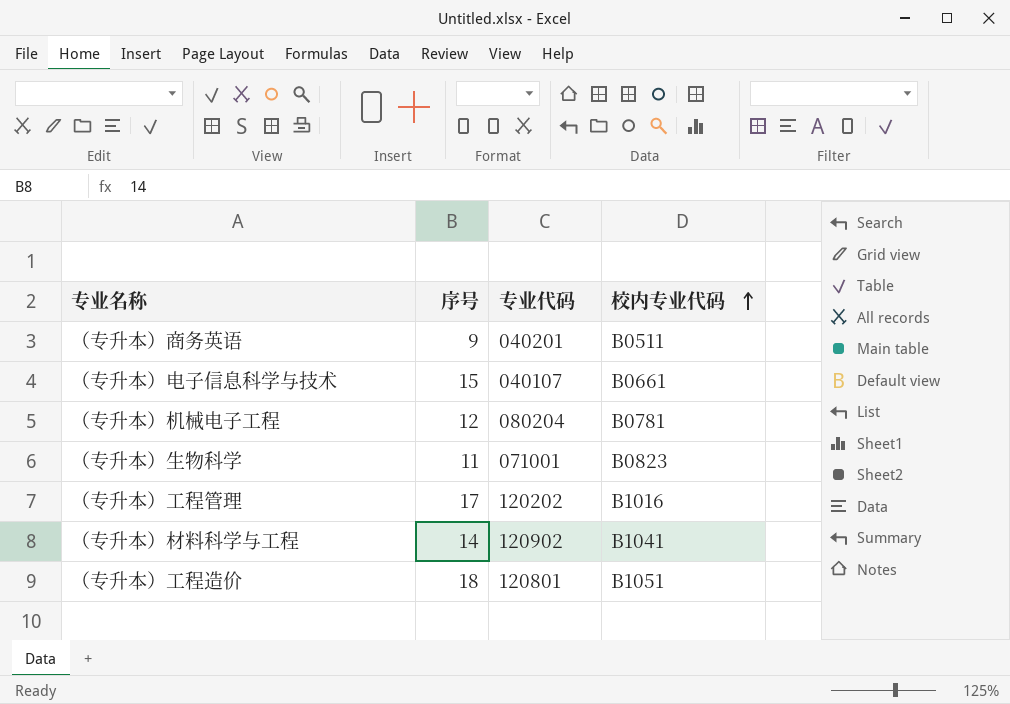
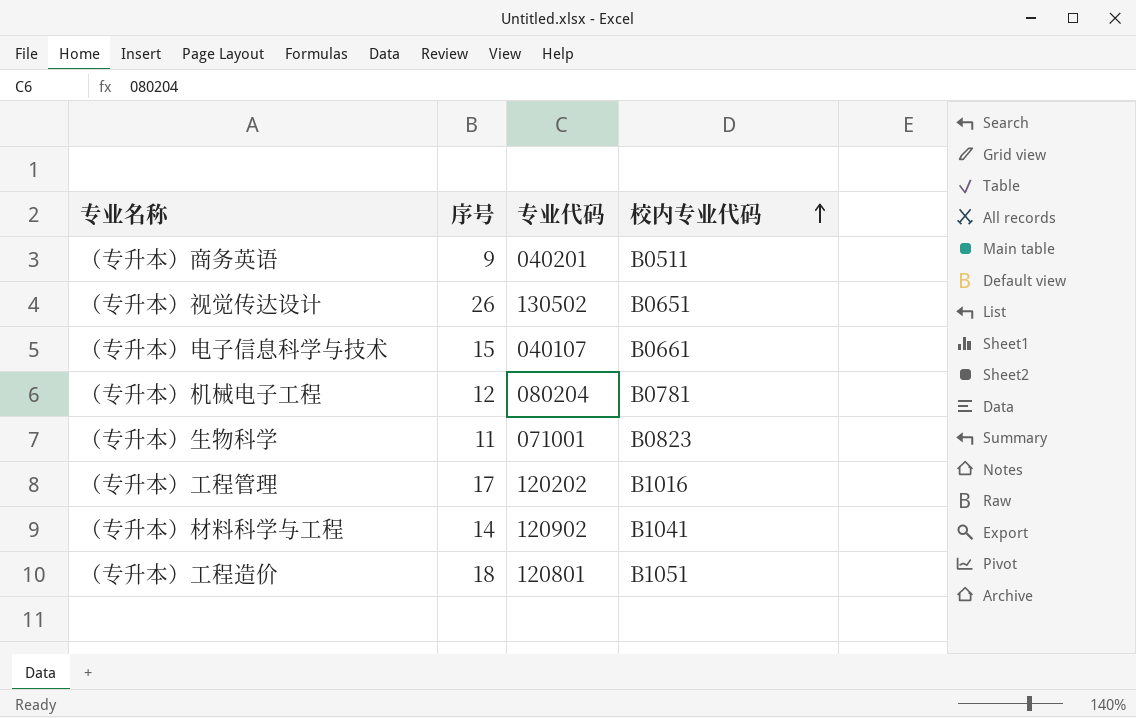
row （专升本）视觉传达设计: none -> 26 | 130502 | B0651

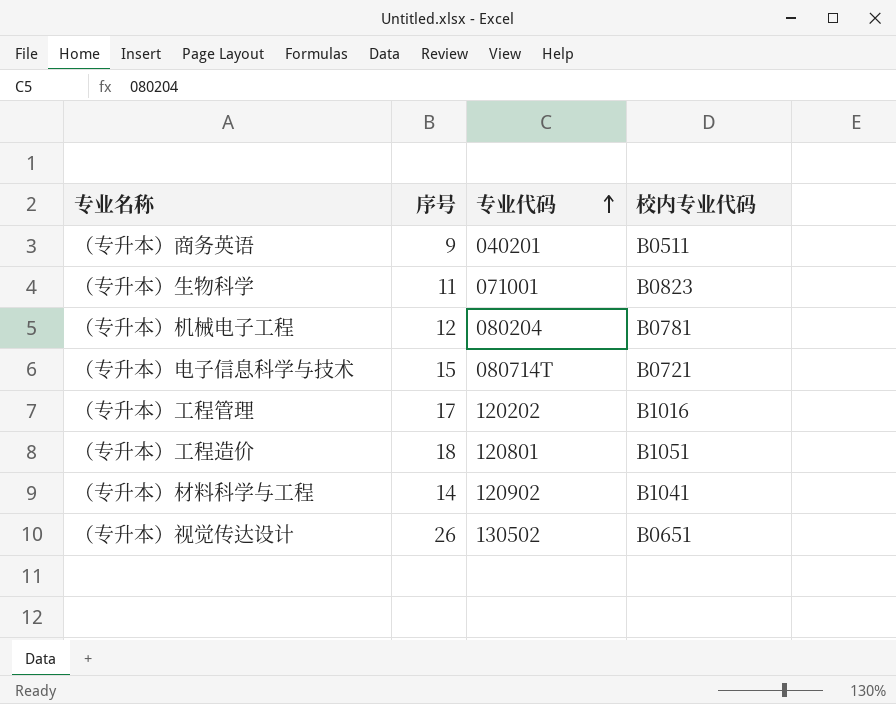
row order: 校内专业代码 ascending -> 专业代码 ascending
（专升本）电子信息科学与技术 | 专业代码: 040107 -> 080714T
（专升本）电子信息科学与技术 | 校内专业代码: B0661 -> B0721

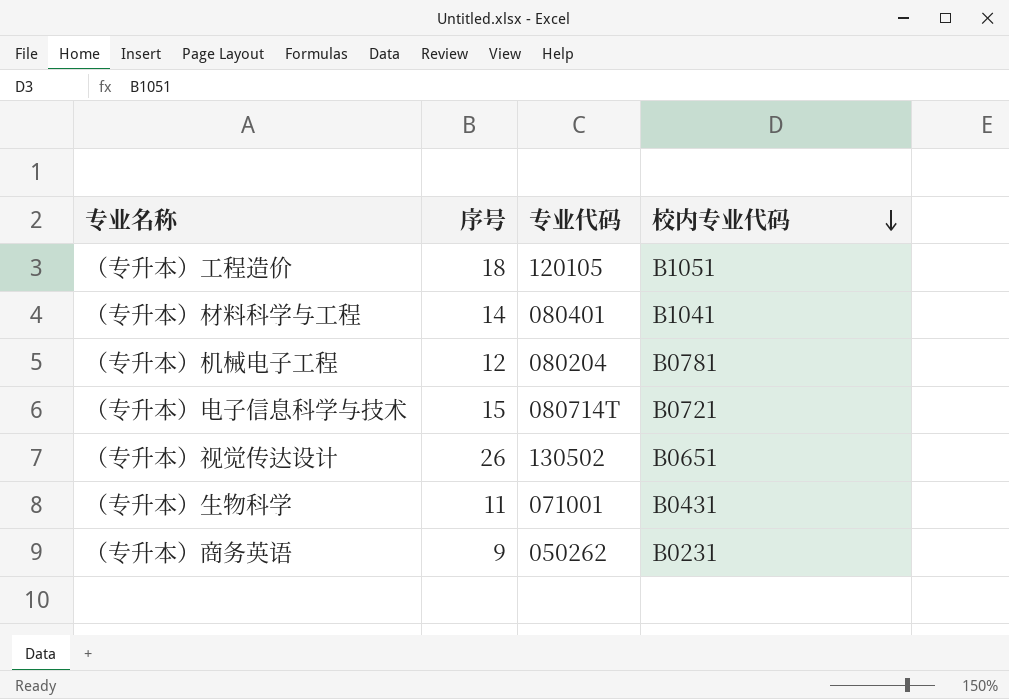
row order: 专业代码 ascending -> 校内专业代码 descending
row （专升本）工程管理: 17 | 120202 | B1016 -> none
（专升本）工程造价 | 专业代码: 120801 -> 120105
（专升本）材料科学与工程 | 专业代码: 120902 -> 080401
（专升本）生物科学 | 校内专业代码: B0823 -> B0431
（专升本）商务英语 | 专业代码: 040201 -> 050262
（专升本）商务英语 | 校内专业代码: B0511 -> B0231

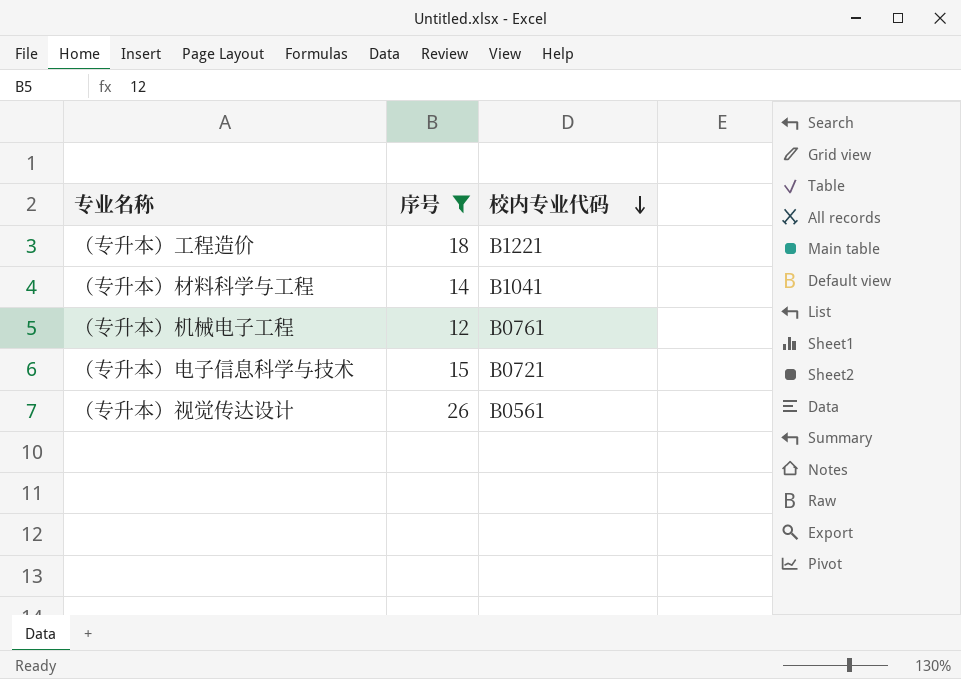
filter: none -> 序号 >= 12
column 专业代码 | position: 3 -> none
（专升本）工程造价 | 校内专业代码: B1051 -> B1221
（专升本）机械电子工程 | 校内专业代码: B0781 -> B0761
（专升本）视觉传达设计 | 校内专业代码: B0651 -> B0561

